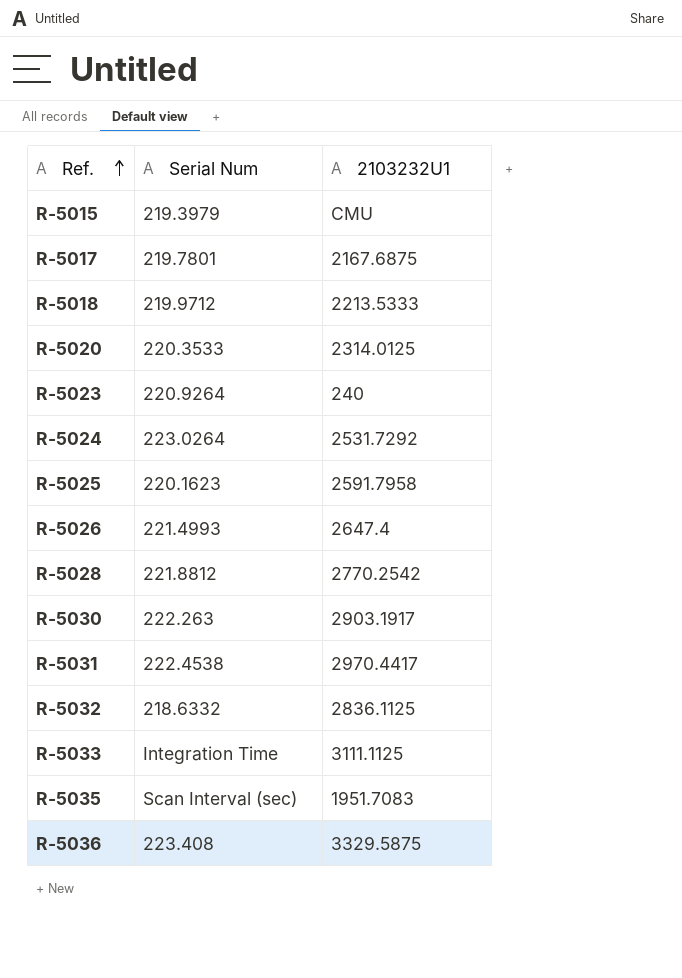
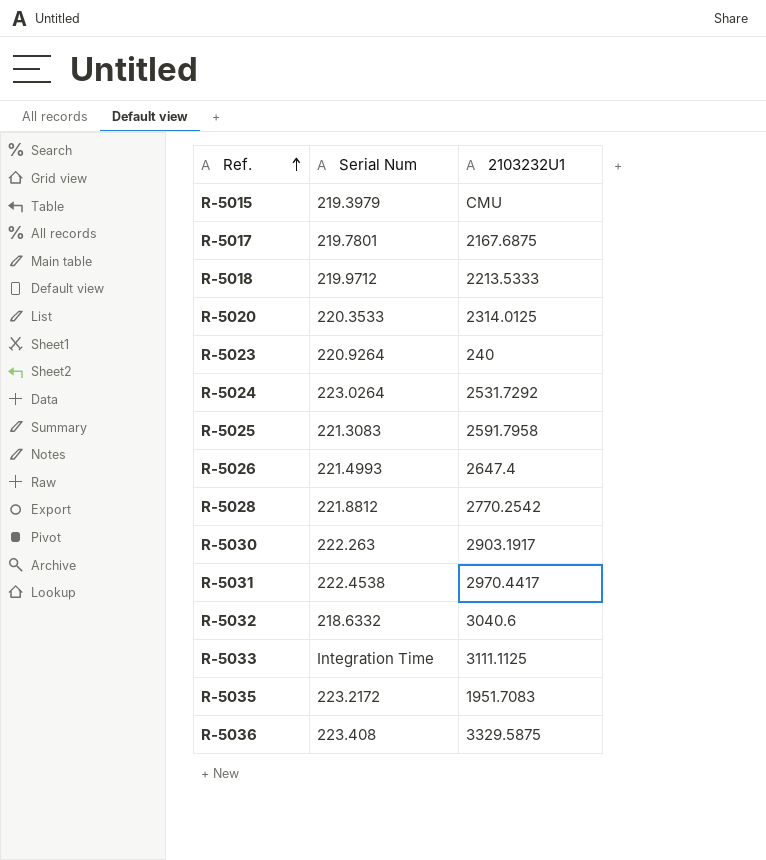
R-5025 | Serial Num: 220.1623 -> 221.3083
R-5032 | 2103232U1: 2836.1125 -> 3040.6
R-5035 | Serial Num: Scan Interval (sec) -> 223.2172

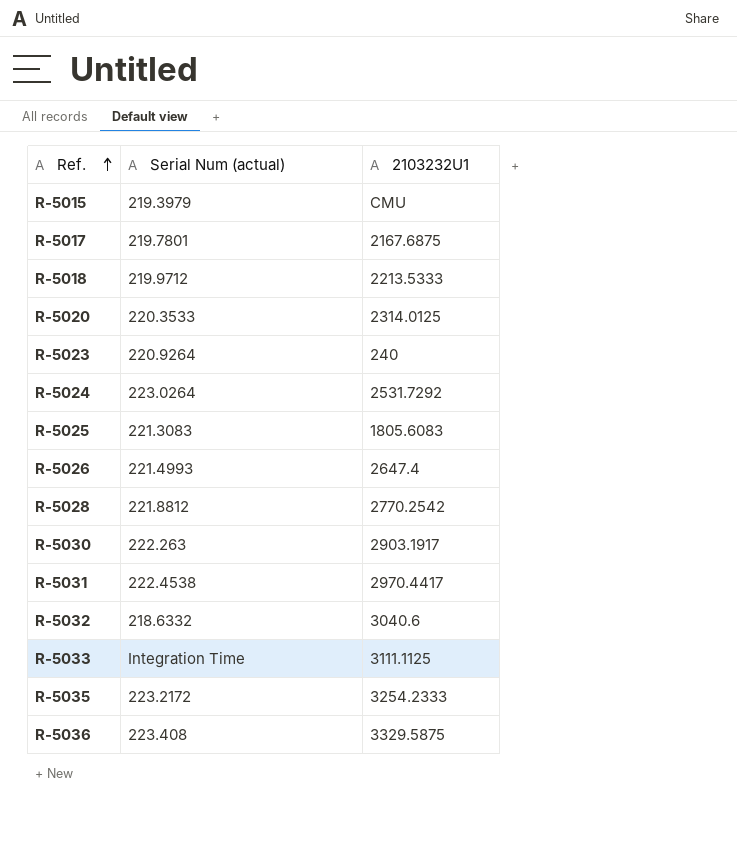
column name: Serial Num -> Serial Num (actual)
R-5025 | 2103232U1: 2591.7958 -> 1805.6083
R-5035 | 2103232U1: 1951.7083 -> 3254.2333

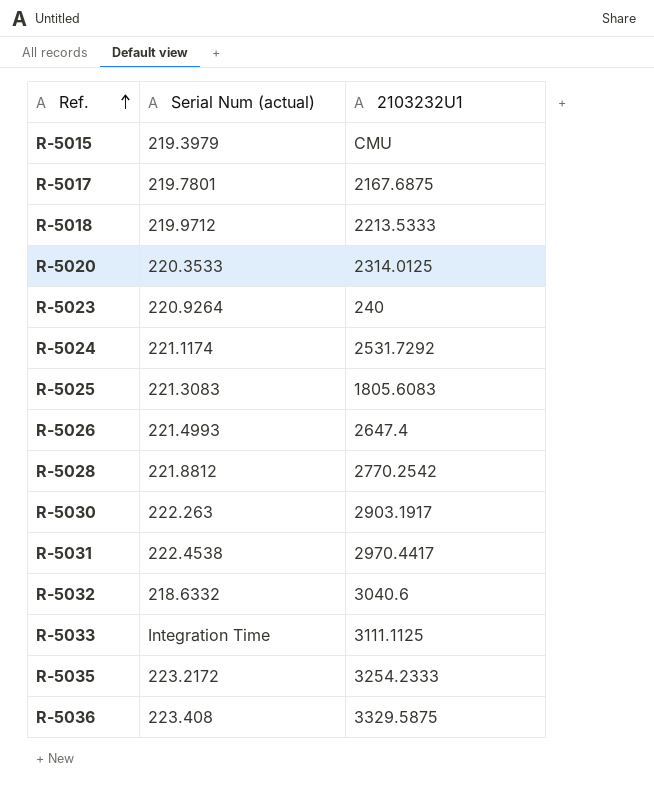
R-5024 | Serial Num (actual): 223.0264 -> 221.1174

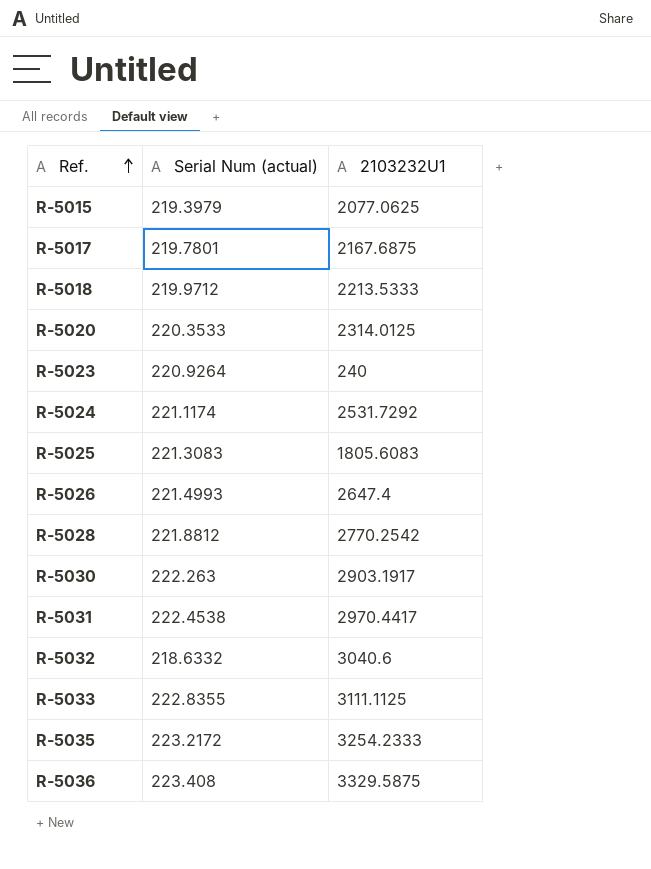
R-5015 | 2103232U1: CMU -> 2077.0625
R-5033 | Serial Num (actual): Integration Time -> 222.8355

